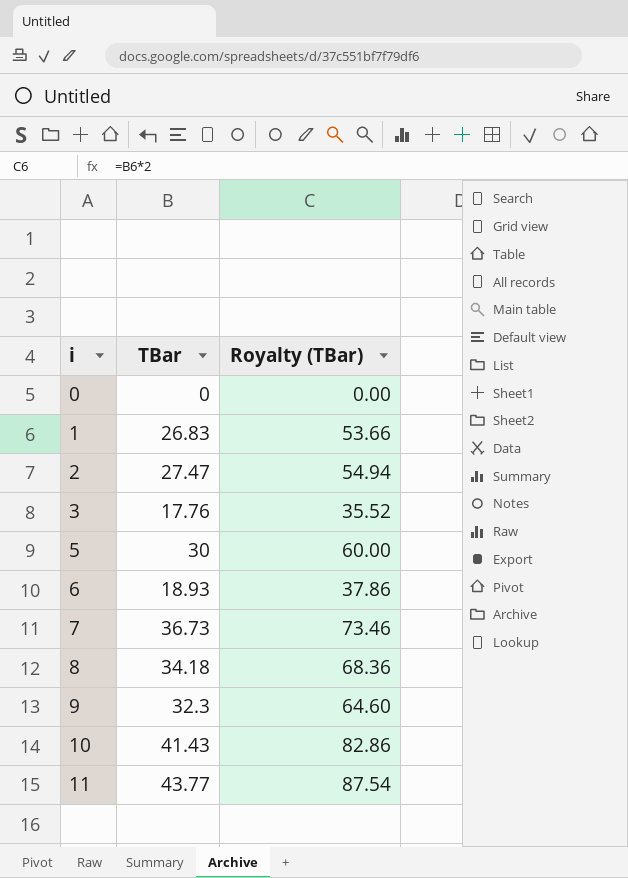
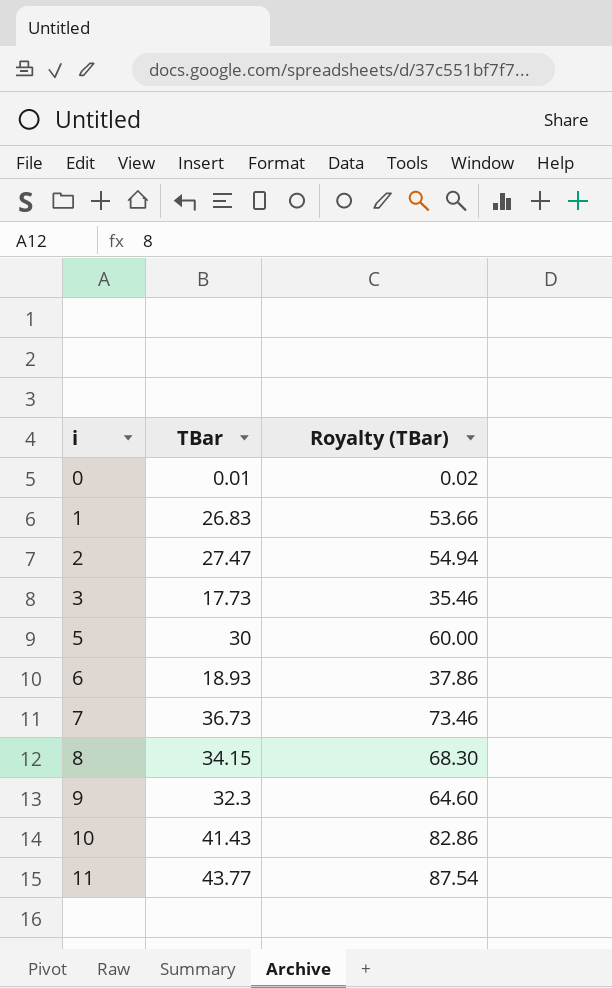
0 | TBar: 0 -> 0.01
0 | Royalty (TBar): 0.00 -> 0.02
3 | TBar: 17.76 -> 17.73
3 | Royalty (TBar): 35.52 -> 35.46
8 | TBar: 34.18 -> 34.15
8 | Royalty (TBar): 68.36 -> 68.30

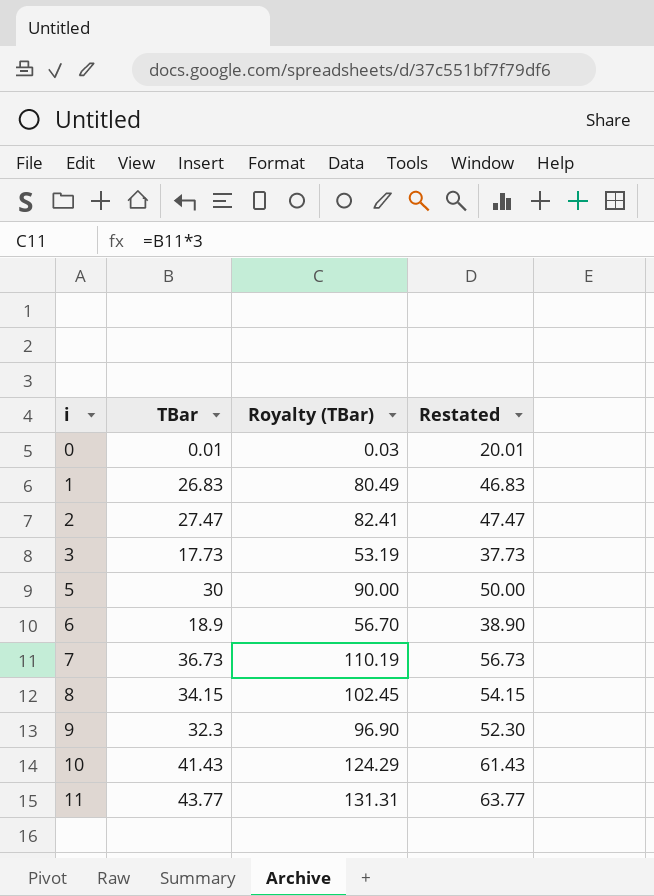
column Royalty (TBar) | formula: [TBar] * 2 -> [TBar] * 3
column Restated | formula: none -> [TBar] + 20
6 | TBar: 18.93 -> 18.9

